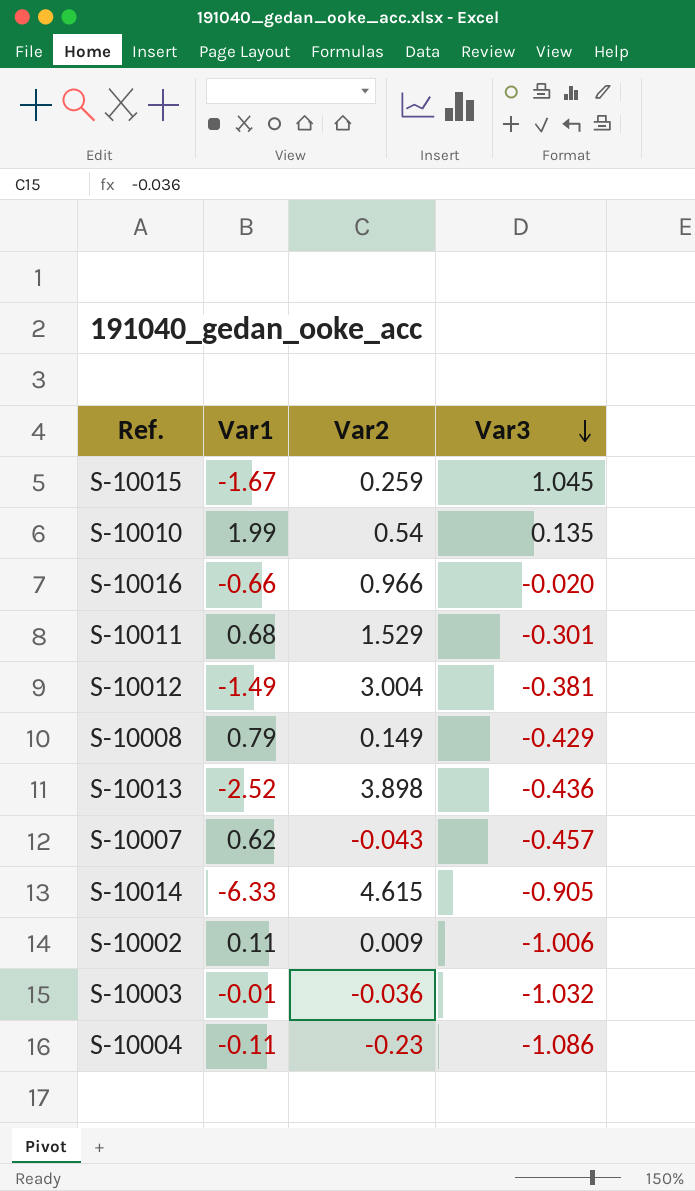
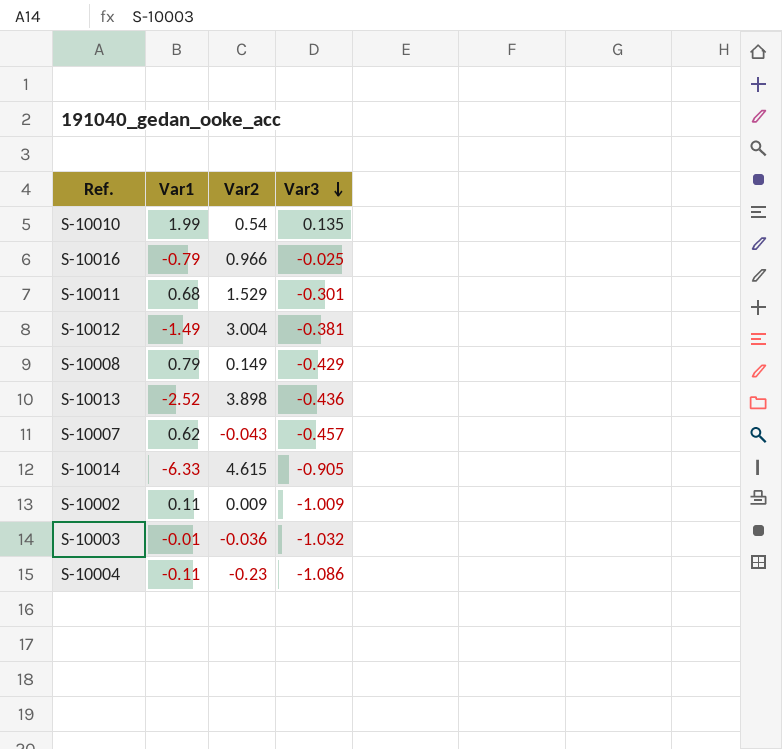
row S-10015: -1.67 | 0.259 | 1.045 -> none
S-10016 | Var1: -0.66 -> -0.79
S-10016 | Var3: -0.020 -> -0.025
S-10002 | Var3: -1.006 -> -1.009

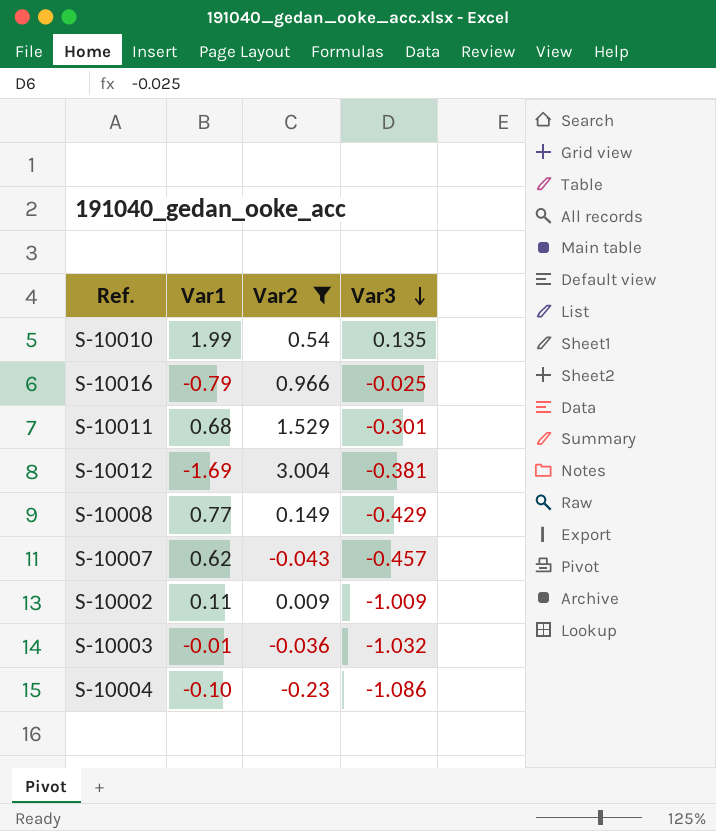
filter: none -> Var2 <= 3.004
S-10012 | Var1: -1.49 -> -1.69
S-10008 | Var1: 0.79 -> 0.77
S-10004 | Var1: -0.11 -> -0.10

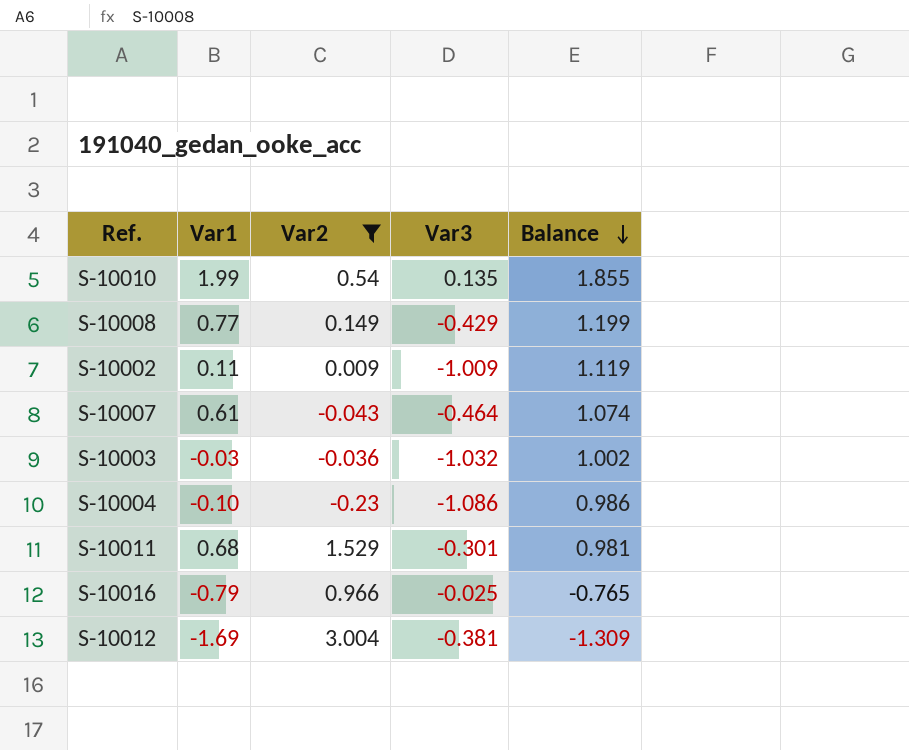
row order: Var3 descending -> Balance descending
column Balance | formula: none -> [Var1] - [Var3]
S-10007 | Var1: 0.62 -> 0.61
S-10007 | Var3: -0.457 -> -0.464
S-10003 | Var1: -0.01 -> -0.03

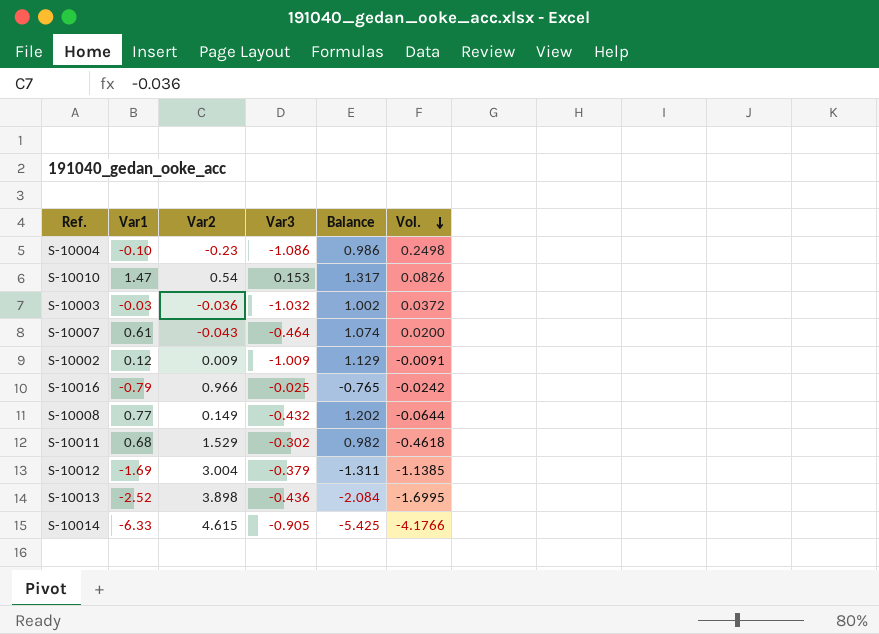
filter: Var2 <= 3.004 -> none
row order: Balance descending -> Vol. descending
column Vol. | formula: none -> [Var2] * [Var3]
S-10010 | Var1: 1.99 -> 1.47
S-10010 | Var3: 0.135 -> 0.153
S-10010 | Balance: 1.855 -> 1.317
S-10002 | Var1: 0.11 -> 0.12
S-10002 | Balance: 1.119 -> 1.129
S-10008 | Var3: -0.429 -> -0.432
S-10008 | Balance: 1.199 -> 1.202
S-10011 | Var3: -0.301 -> -0.302
S-10011 | Balance: 0.981 -> 0.982
S-10012 | Var3: -0.381 -> -0.379
S-10012 | Balance: -1.309 -> -1.311

